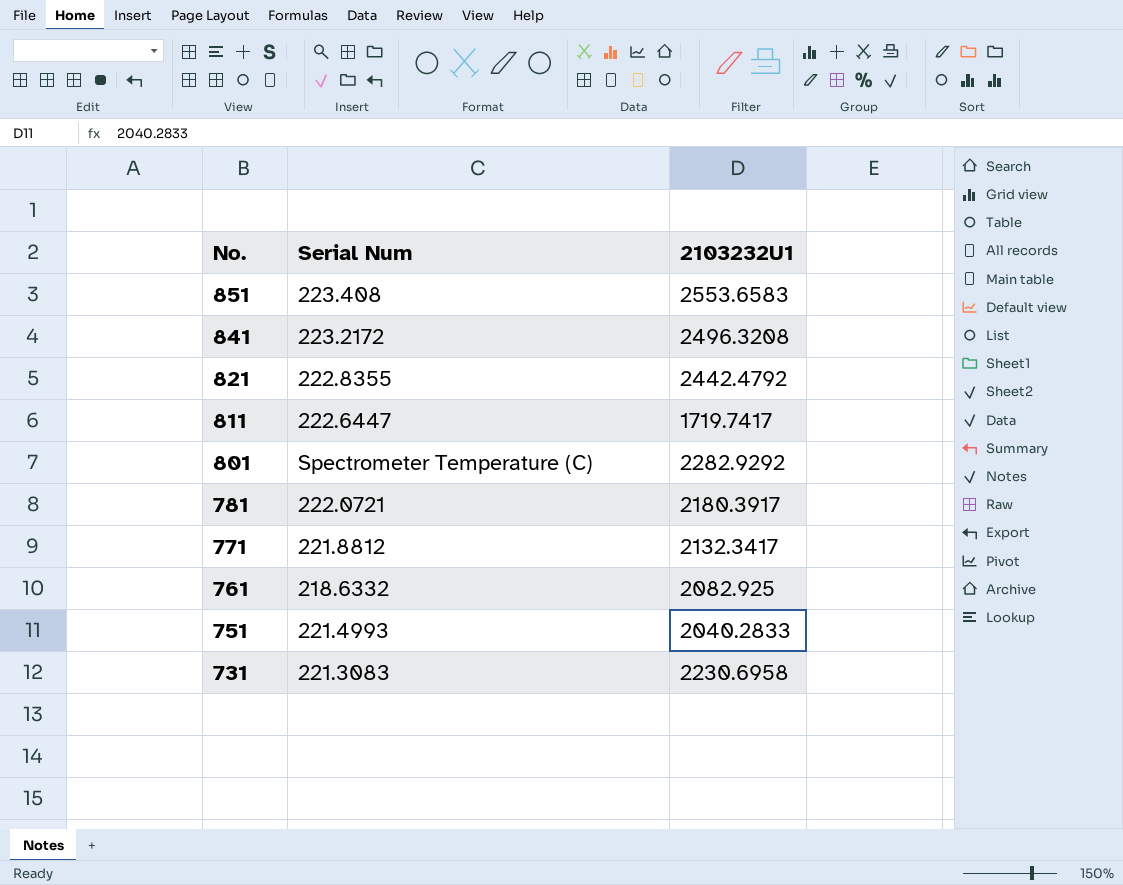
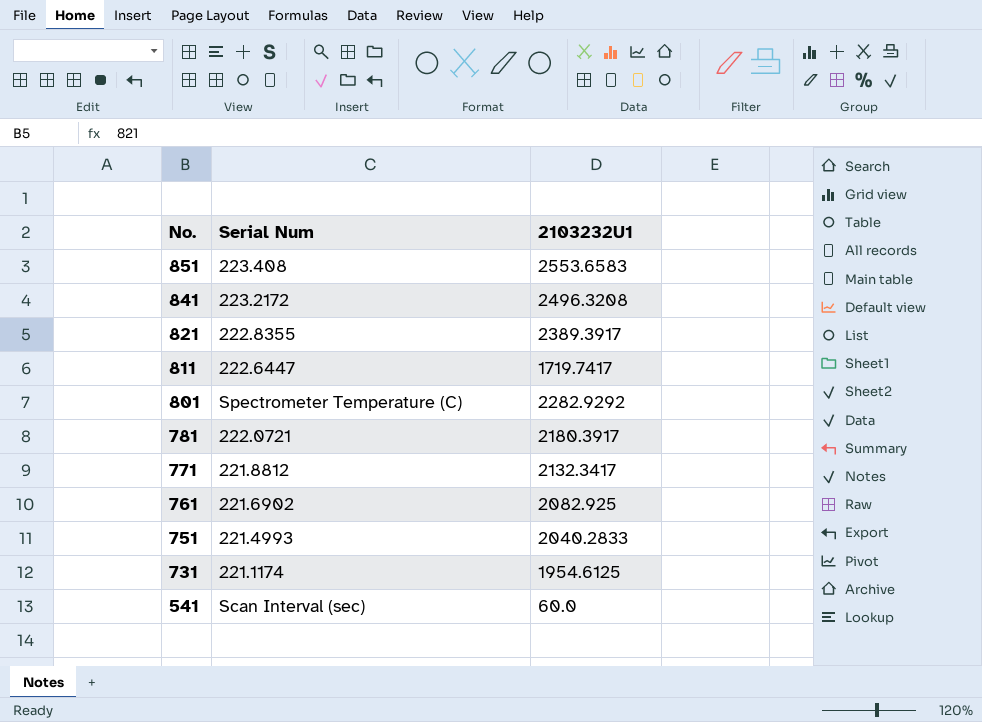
821 | 2103232U1: 2442.4792 -> 2389.3917
761 | Serial Num: 218.6332 -> 221.6902
731 | Serial Num: 221.3083 -> 221.1174
731 | 2103232U1: 2230.6958 -> 1954.6125
row 541: none -> Scan Interval (sec) | 60.0

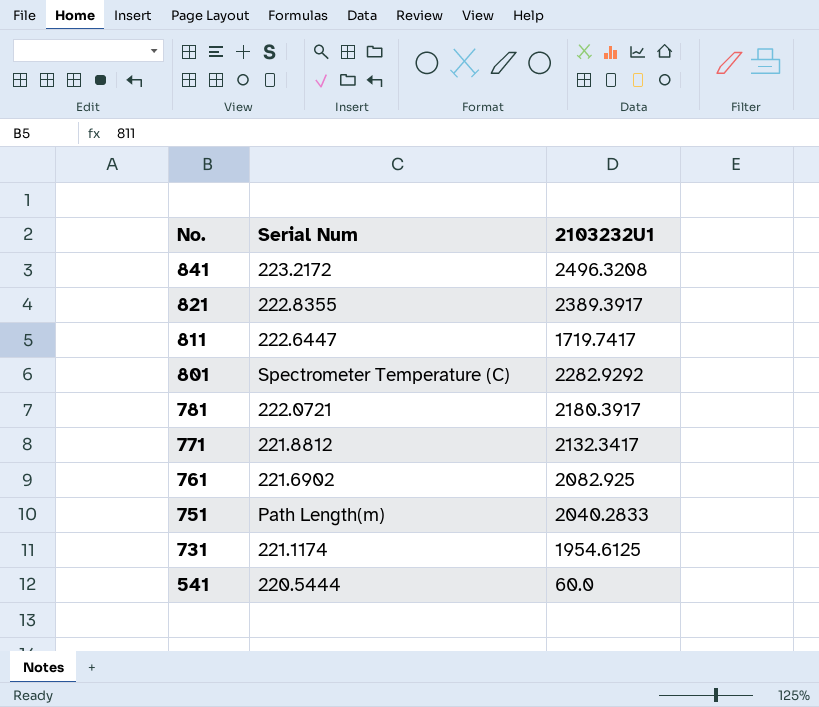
row 851: 223.408 | 2553.6583 -> none
751 | Serial Num: 221.4993 -> Path Length(m)
541 | Serial Num: Scan Interval (sec) -> 220.5444

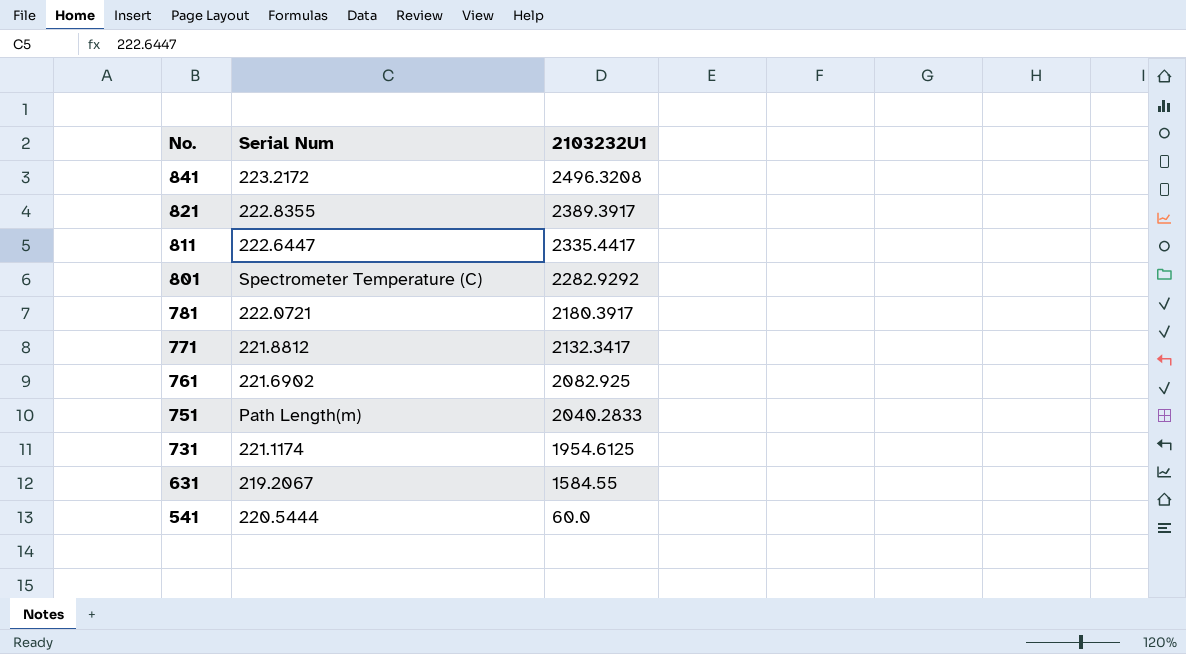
811 | 2103232U1: 1719.7417 -> 2335.4417
row 631: none -> 219.2067 | 1584.55

